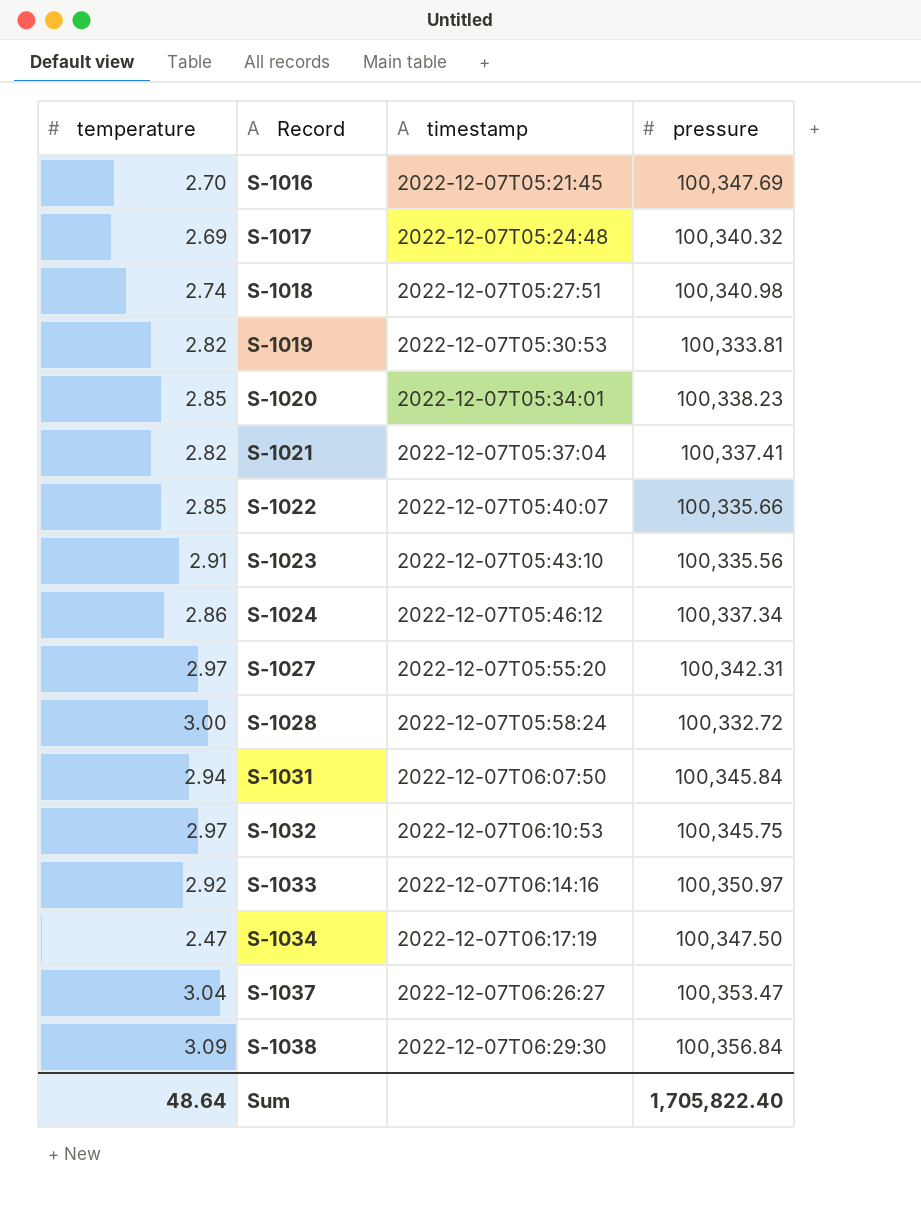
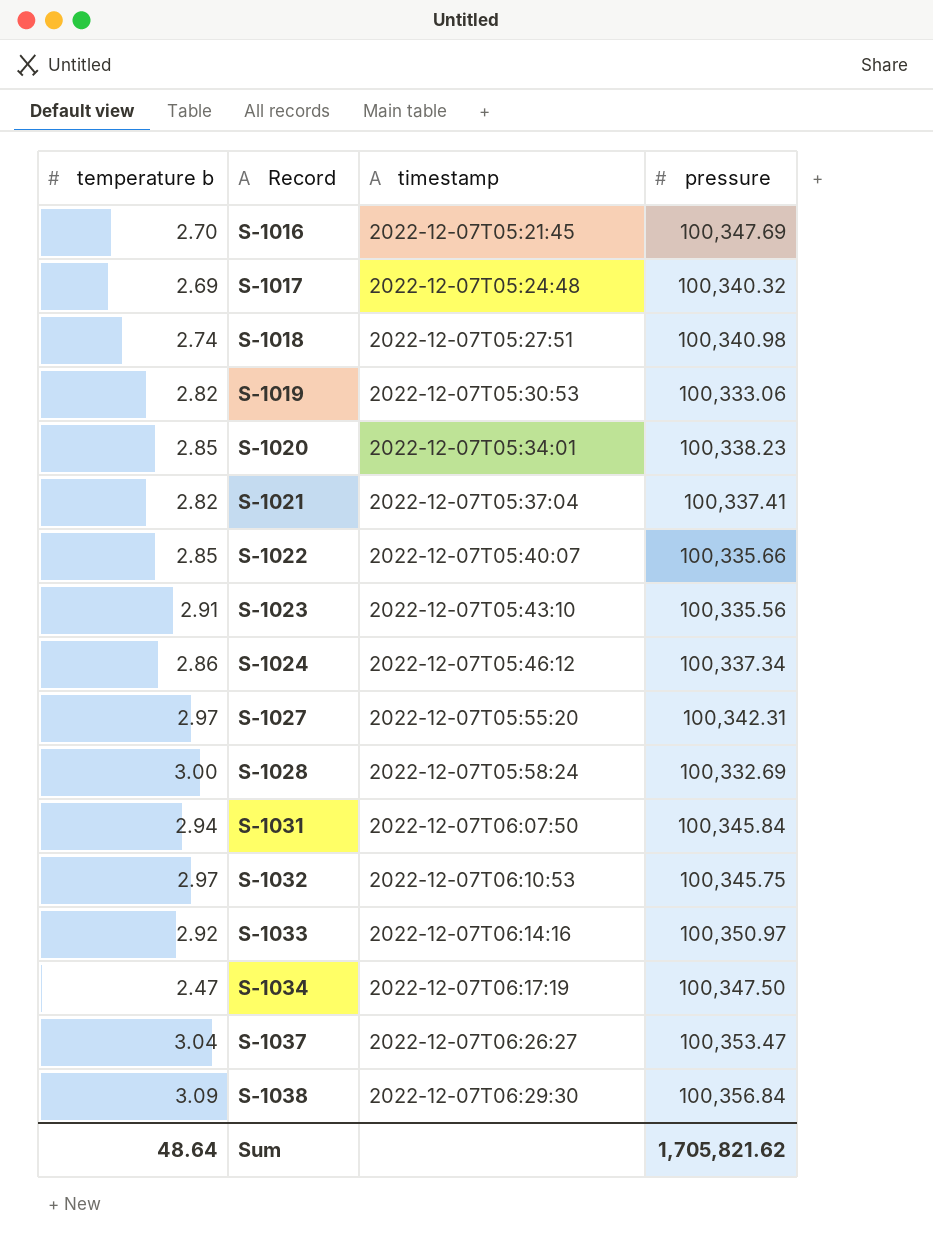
column name: temperature -> temperature b
S-1019 | pressure: 100,333.81 -> 100,333.06
S-1028 | pressure: 100,332.72 -> 100,332.69
Sum | pressure: 1,705,822.40 -> 1,705,821.62

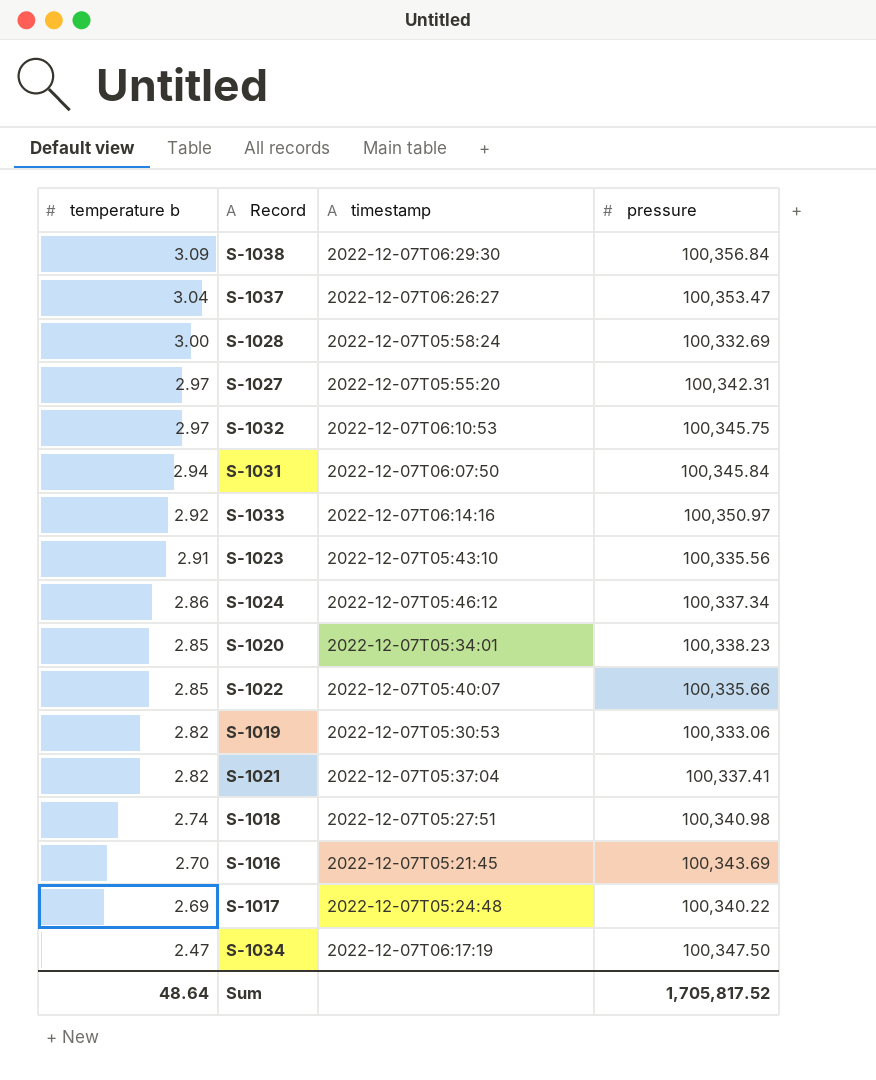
row order: Record ascending -> temperature b descending
S-1016 | pressure: 100,347.69 -> 100,343.69
S-1017 | pressure: 100,340.32 -> 100,340.22
Sum | pressure: 1,705,821.62 -> 1,705,817.52

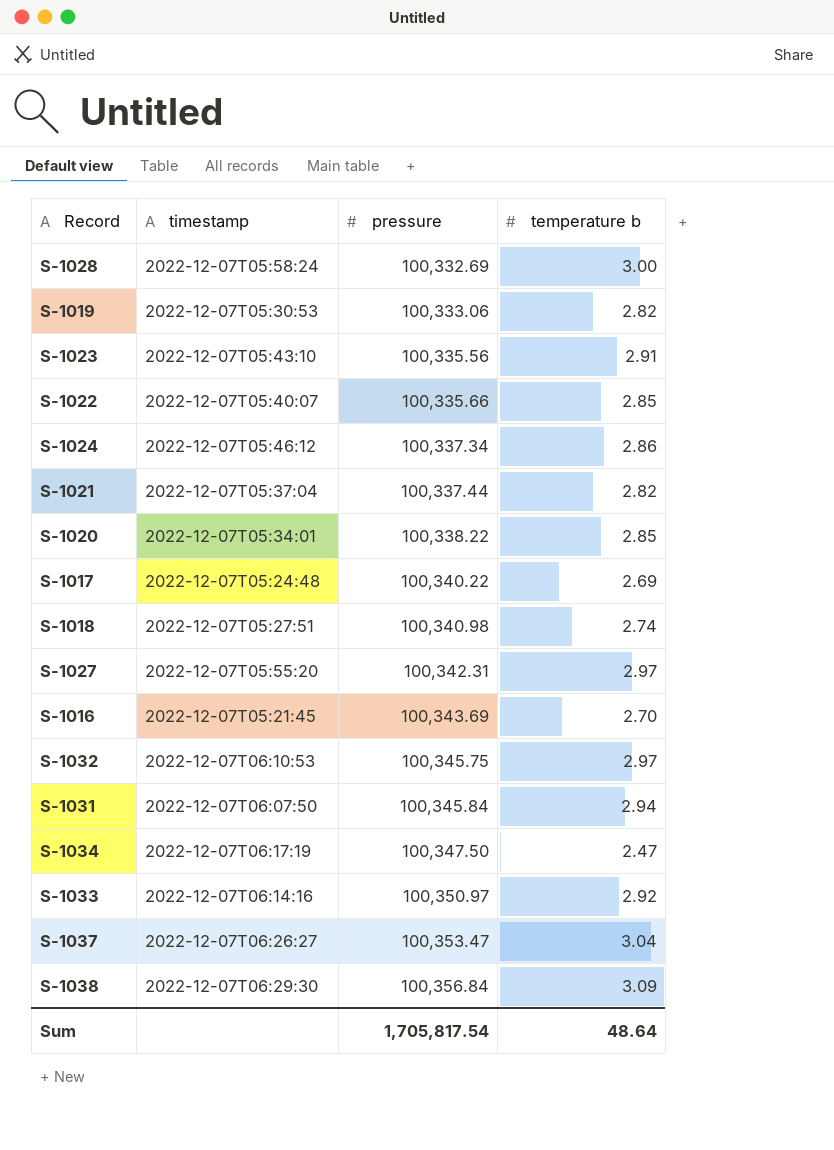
row order: temperature b descending -> pressure ascending
column temperature b | position: 1 -> 4
S-1021 | pressure: 100,337.41 -> 100,337.44
S-1020 | pressure: 100,338.23 -> 100,338.22
Sum | pressure: 1,705,817.52 -> 1,705,817.54

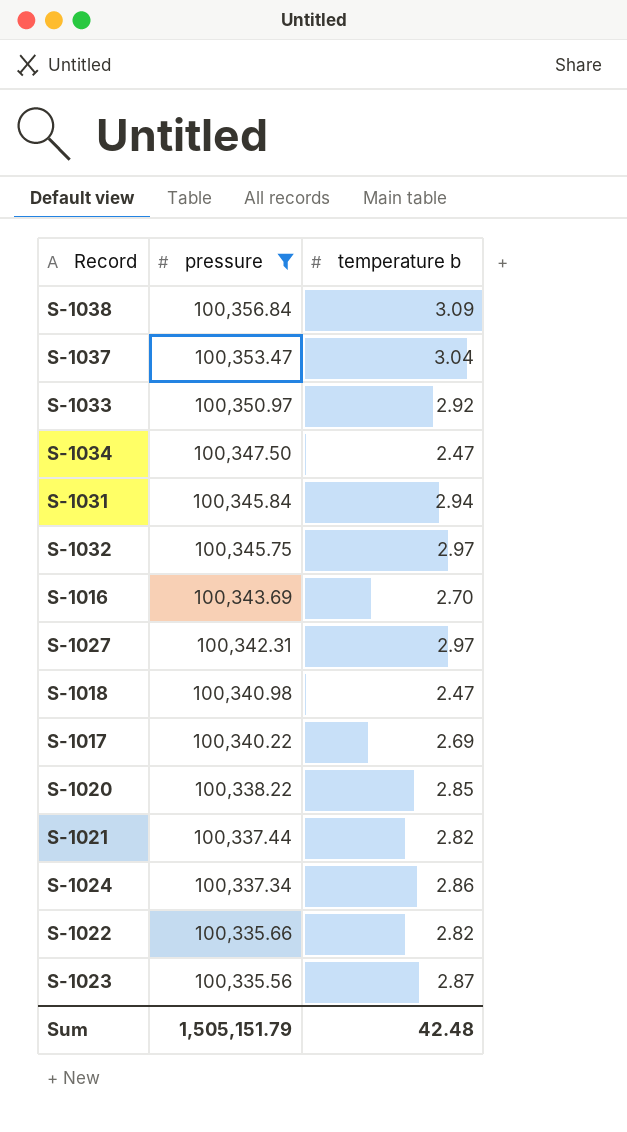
filter: none -> pressure >= 100,335.56
row order: pressure ascending -> pressure descending
column timestamp | position: 2 -> none
S-1018 | temperature b: 2.74 -> 2.47
S-1022 | temperature b: 2.85 -> 2.82
S-1023 | temperature b: 2.91 -> 2.87
Sum | pressure: 1,705,817.54 -> 1,505,151.79
Sum | temperature b: 48.64 -> 42.48

